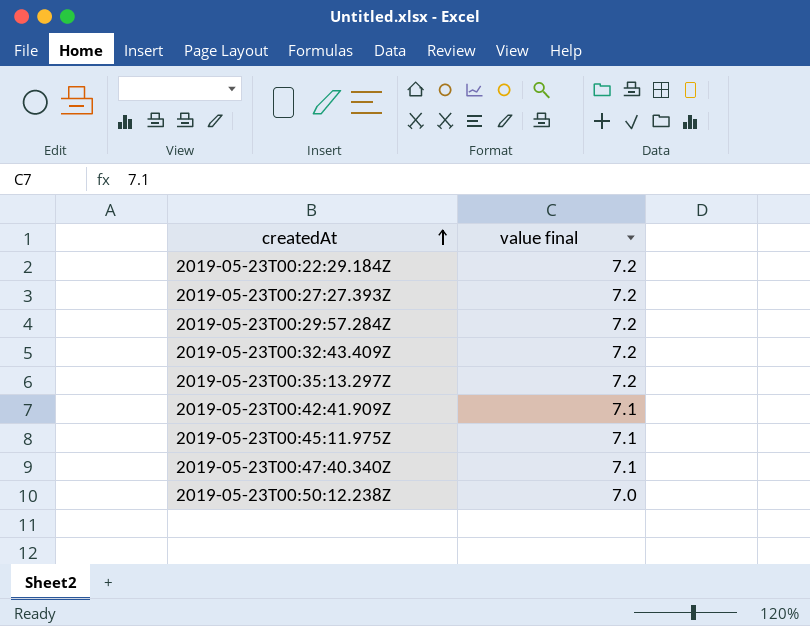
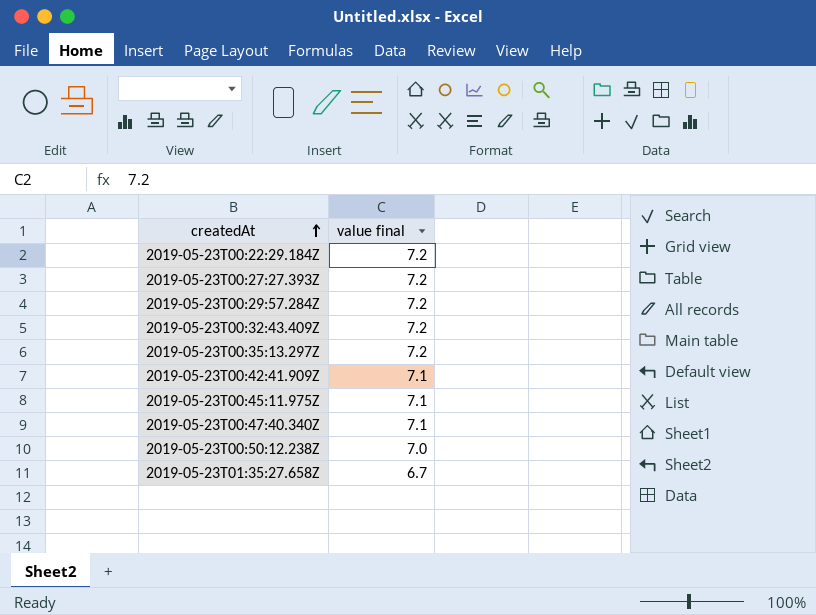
row 2019-05-23T01:35:27.658Z: none -> 6.7

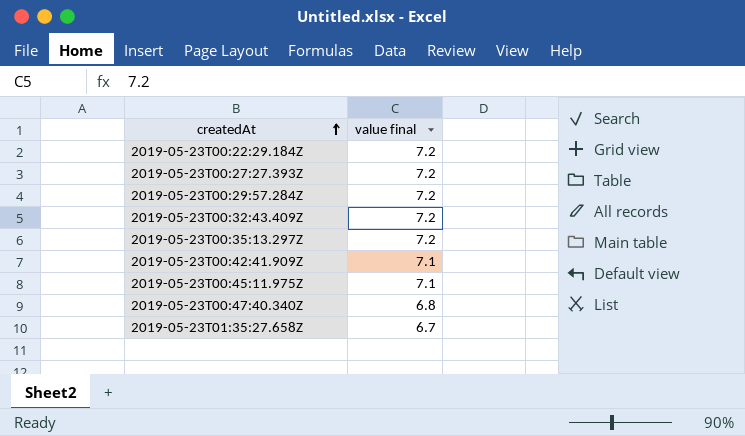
row 2019-05-23T00:50:12.238Z: 7.0 -> none
2019-05-23T00:47:40.340Z | value final: 7.1 -> 6.8

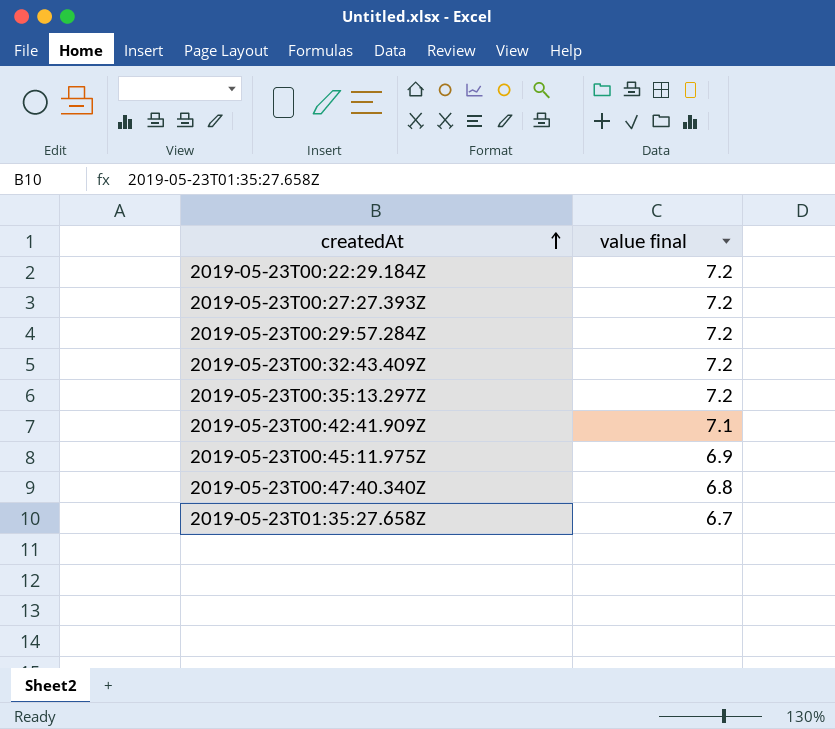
2019-05-23T00:45:11.975Z | value final: 7.1 -> 6.9

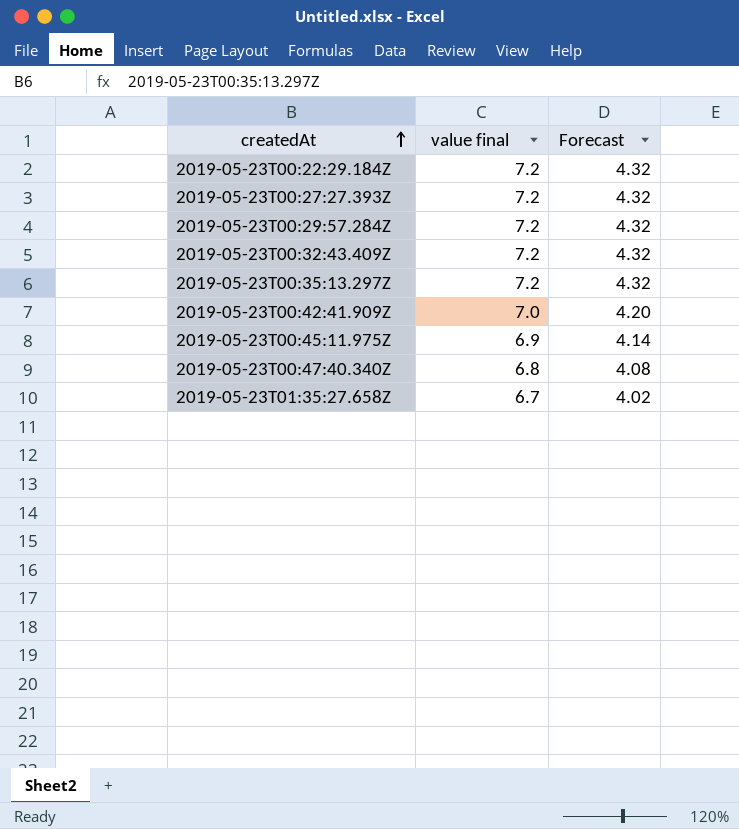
column Forecast | formula: none -> [value final] * 0.6
2019-05-23T00:42:41.909Z | value final: 7.1 -> 7.0

